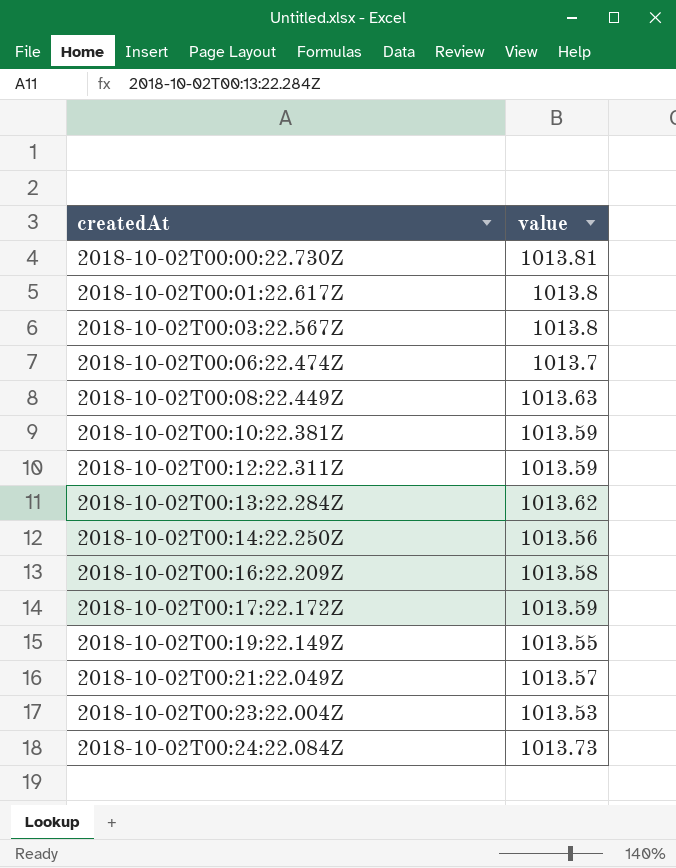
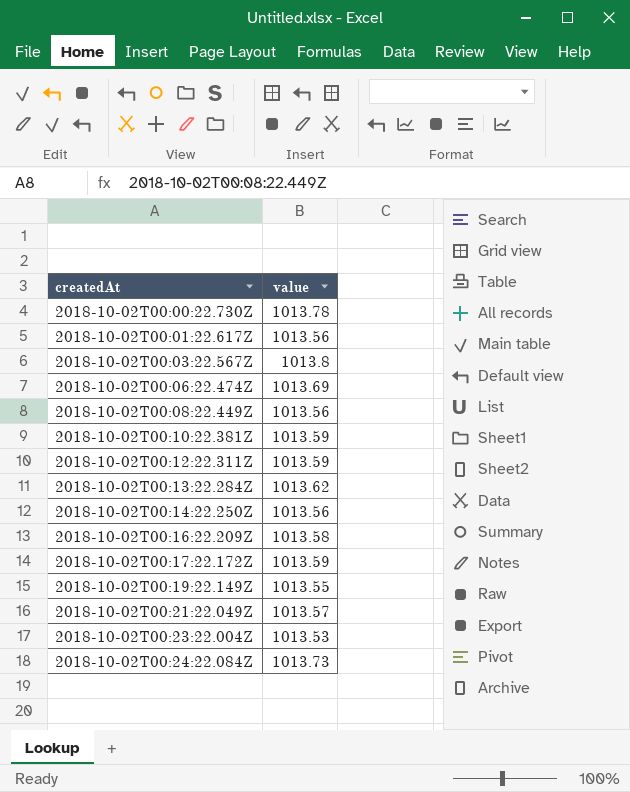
2018-10-02T00:00:22.730Z | value: 1013.81 -> 1013.78
2018-10-02T00:01:22.617Z | value: 1013.8 -> 1013.56
2018-10-02T00:06:22.474Z | value: 1013.7 -> 1013.69
2018-10-02T00:08:22.449Z | value: 1013.63 -> 1013.56

